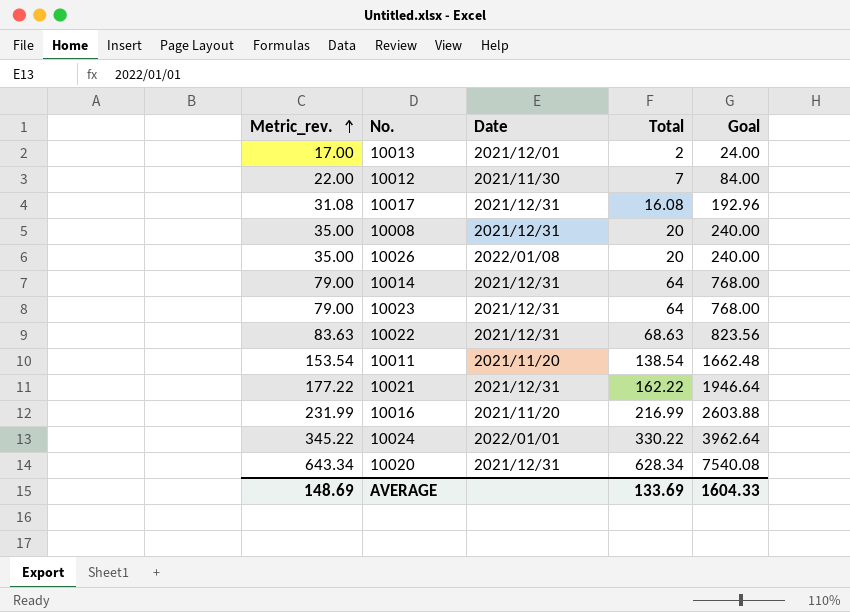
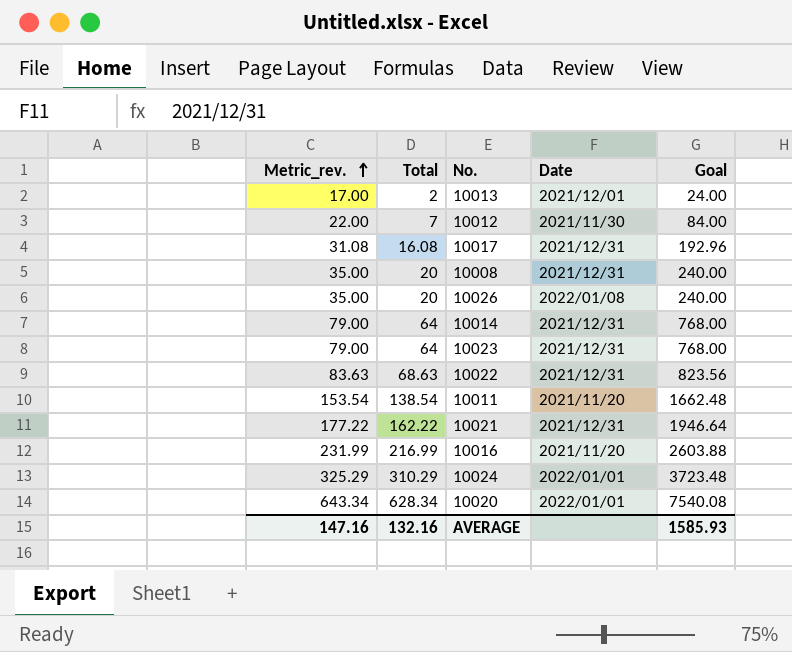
column Total | position: 4 -> 2
10024 | Metric_rev.: 345.22 -> 325.29
10024 | Total: 330.22 -> 310.29
10024 | Goal: 3962.64 -> 3723.48
10020 | Date: 2021/12/31 -> 2022/01/01
AVERAGE | Metric_rev.: 148.69 -> 147.16
AVERAGE | Total: 133.69 -> 132.16
AVERAGE | Goal: 1604.33 -> 1585.93

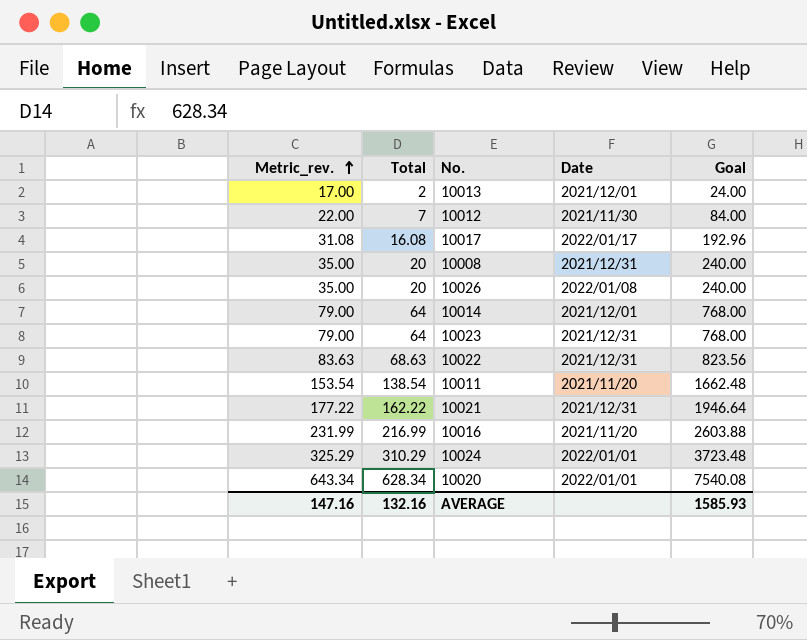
10017 | Date: 2021/12/31 -> 2022/01/17
10014 | Date: 2021/12/31 -> 2021/12/01

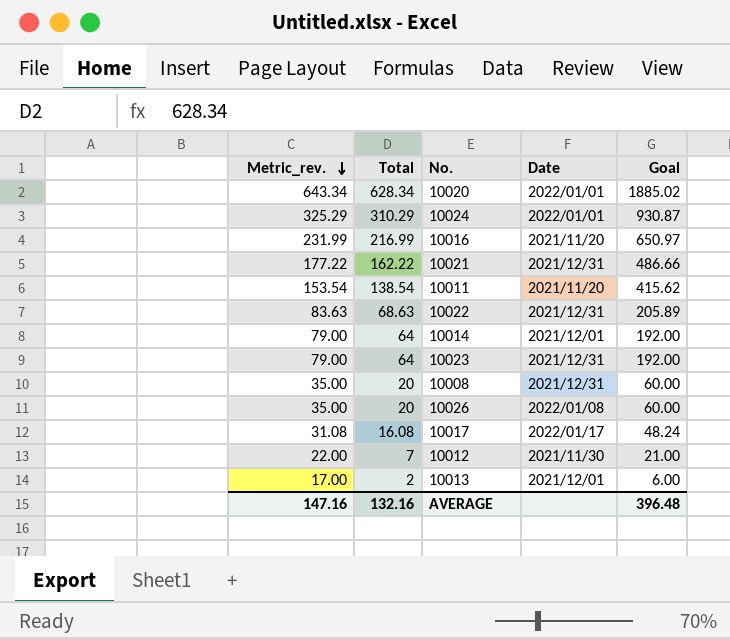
row order: Metric_rev. ascending -> Metric_rev. descending
column Goal | formula: [Total] * 12 -> [Total] * 3
AVERAGE | Goal: 1585.93 -> 396.48

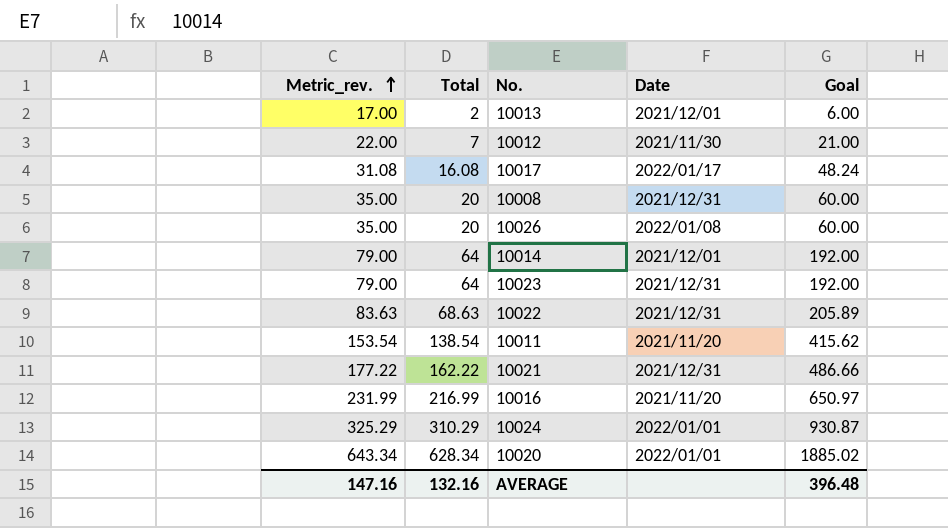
row order: Metric_rev. descending -> Metric_rev. ascending

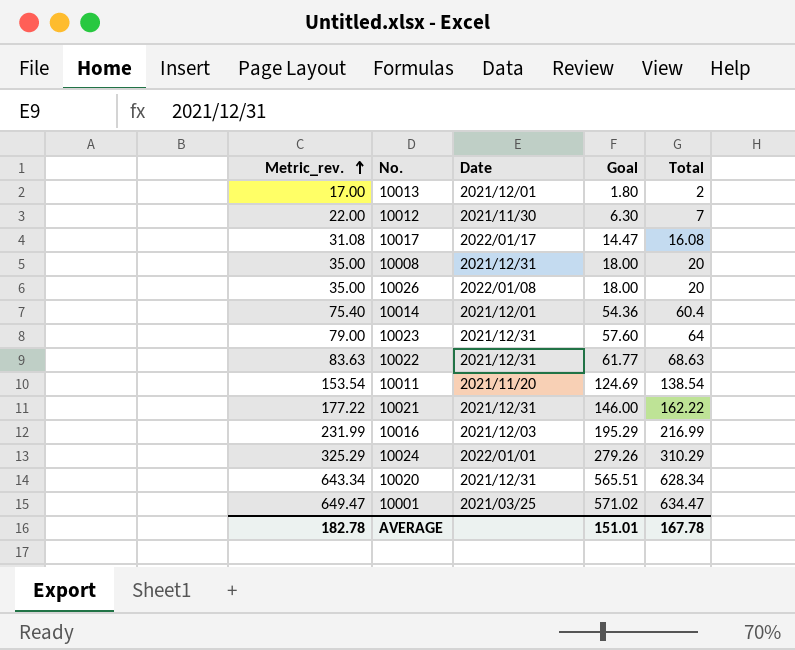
column Goal | formula: [Total] * 3 -> [Total] * 0.9
column Total | position: 2 -> 5
10014 | Metric_rev.: 79.00 -> 75.40
10014 | Total: 64 -> 60.4
10016 | Date: 2021/11/20 -> 2021/12/03
10020 | Date: 2022/01/01 -> 2021/12/31
row 10001: none -> 649.47 | 2021/03/25 | 571.02 | 634.47
AVERAGE | Metric_rev.: 147.16 -> 182.78
AVERAGE | Goal: 396.48 -> 151.01
AVERAGE | Total: 132.16 -> 167.78

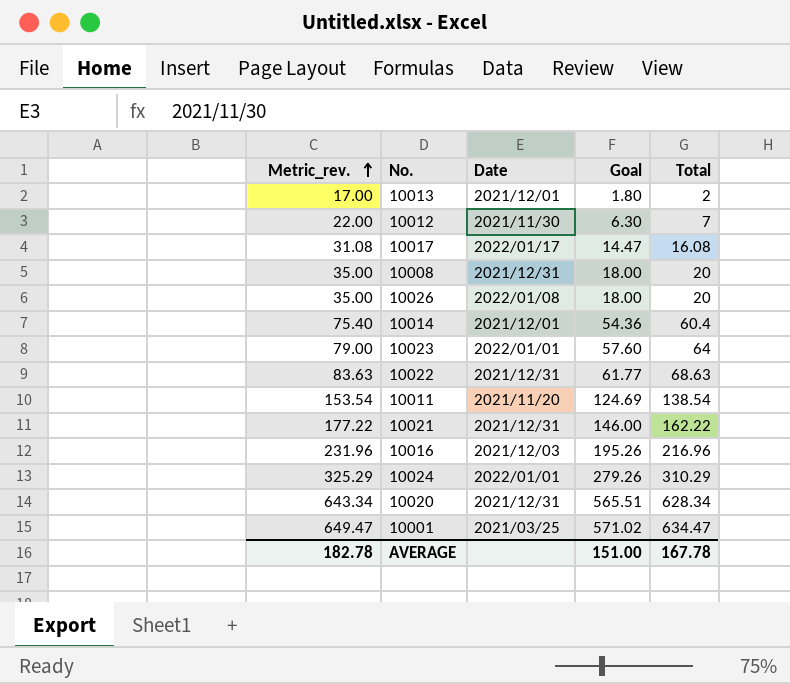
10023 | Date: 2021/12/31 -> 2022/01/01
10016 | Metric_rev.: 231.99 -> 231.96
10016 | Goal: 195.29 -> 195.26
10016 | Total: 216.99 -> 216.96
AVERAGE | Goal: 151.01 -> 151.00

